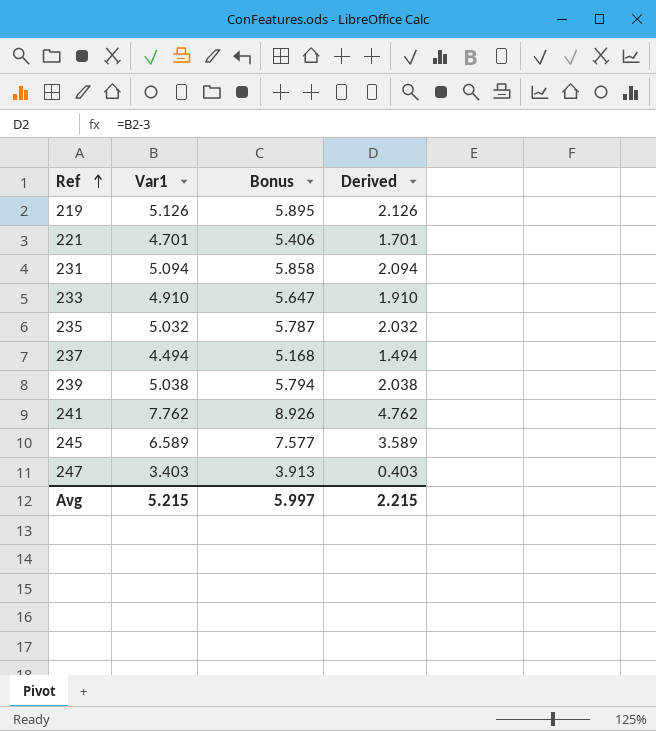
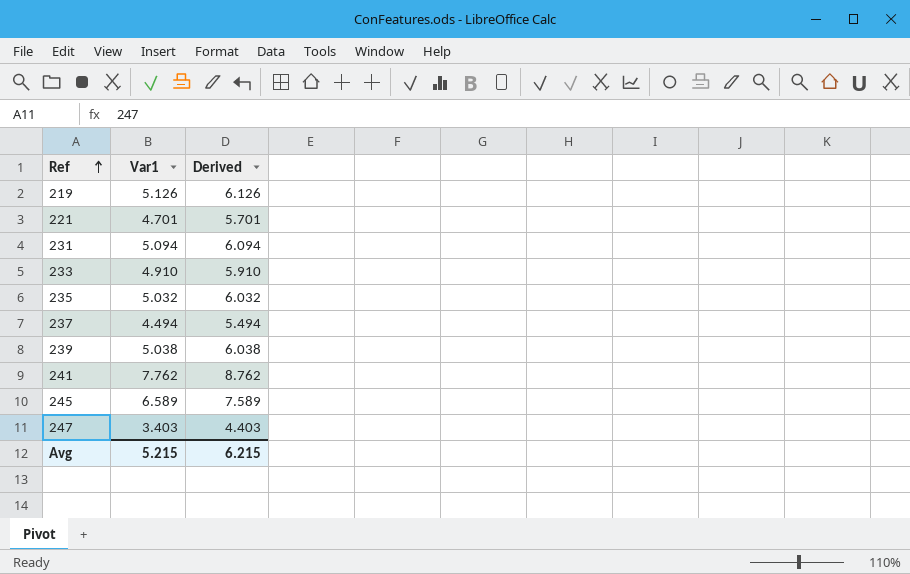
column Bonus | formula: [Var1] * 1.15 -> none
column Derived | formula: [Var1] - 3 -> [Var1] + 1
Avg | Derived: 2.215 -> 6.215

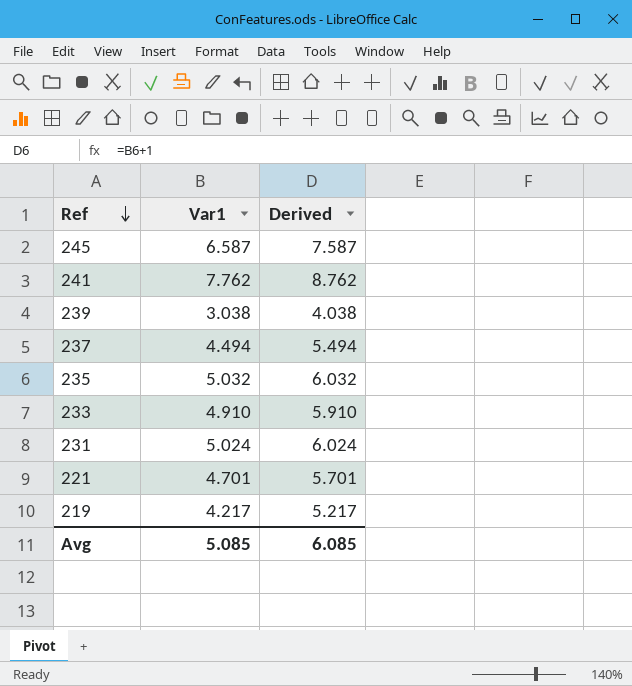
row order: Ref ascending -> Ref descending
row 247: 3.403 | 4.403 -> none
245 | Var1: 6.589 -> 6.587
245 | Derived: 7.589 -> 7.587
239 | Var1: 5.038 -> 3.038
239 | Derived: 6.038 -> 4.038
231 | Var1: 5.094 -> 5.024
231 | Derived: 6.094 -> 6.024
219 | Var1: 5.126 -> 4.217
219 | Derived: 6.126 -> 5.217
Avg | Var1: 5.215 -> 5.085
Avg | Derived: 6.215 -> 6.085

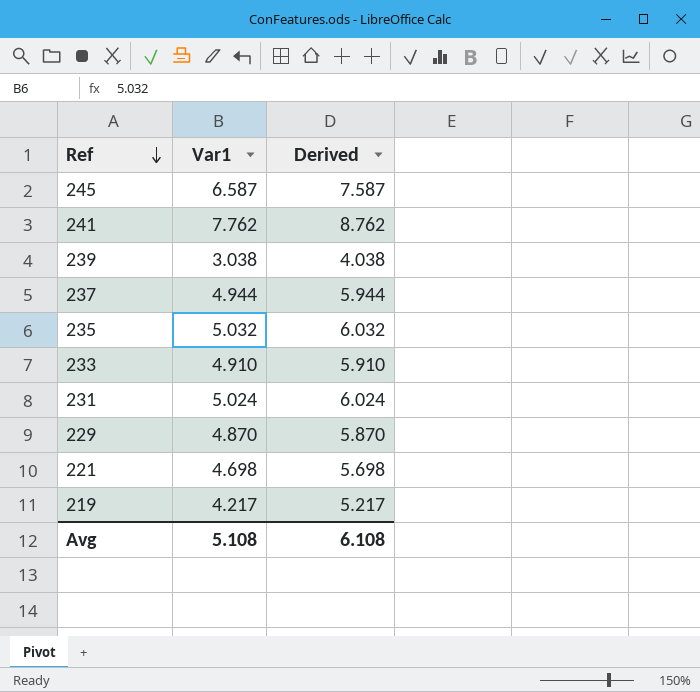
237 | Var1: 4.494 -> 4.944
237 | Derived: 5.494 -> 5.944
row 229: none -> 4.870 | 5.870
221 | Var1: 4.701 -> 4.698
221 | Derived: 5.701 -> 5.698
Avg | Var1: 5.085 -> 5.108
Avg | Derived: 6.085 -> 6.108

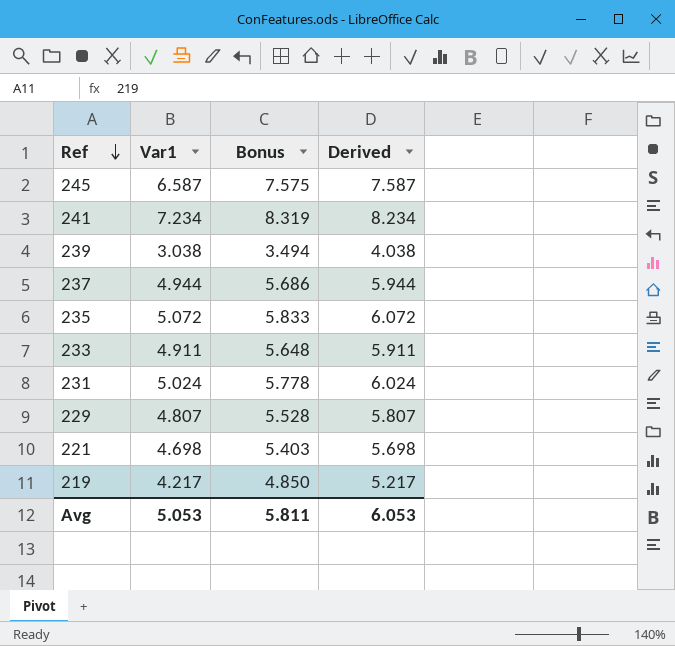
column Bonus | formula: none -> [Var1] * 1.15
241 | Var1: 7.762 -> 7.234
241 | Derived: 8.762 -> 8.234
235 | Var1: 5.032 -> 5.072
235 | Derived: 6.032 -> 6.072
233 | Var1: 4.910 -> 4.911
233 | Derived: 5.910 -> 5.911
229 | Var1: 4.870 -> 4.807
229 | Derived: 5.870 -> 5.807
Avg | Var1: 5.108 -> 5.053
Avg | Derived: 6.108 -> 6.053

